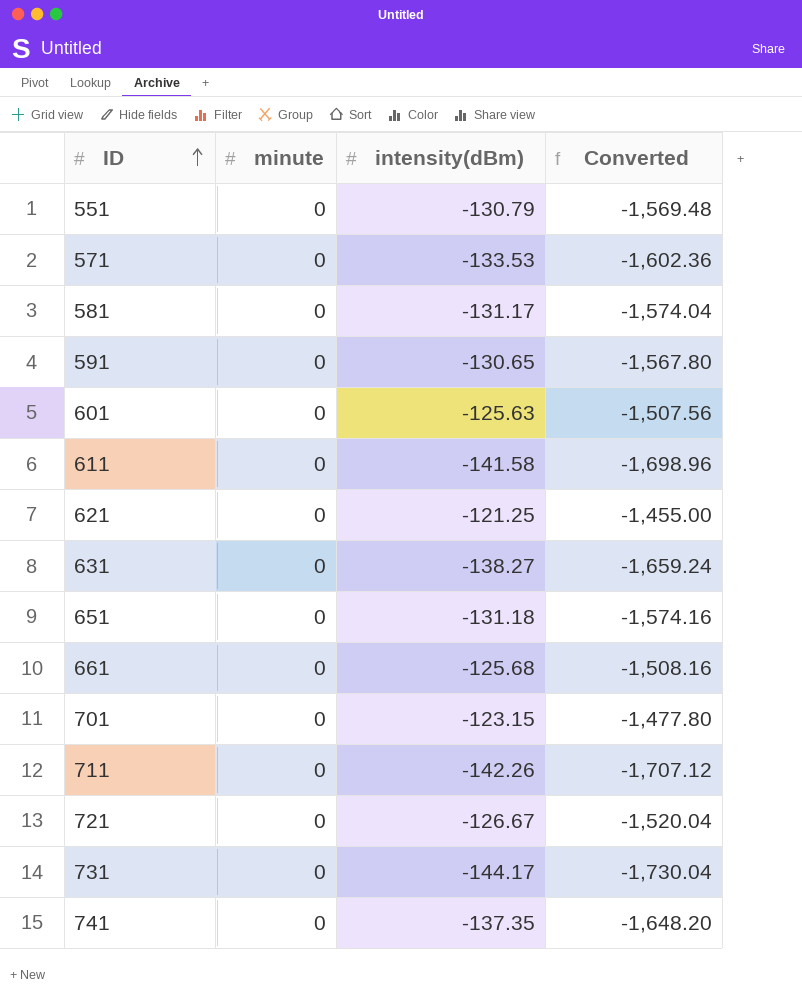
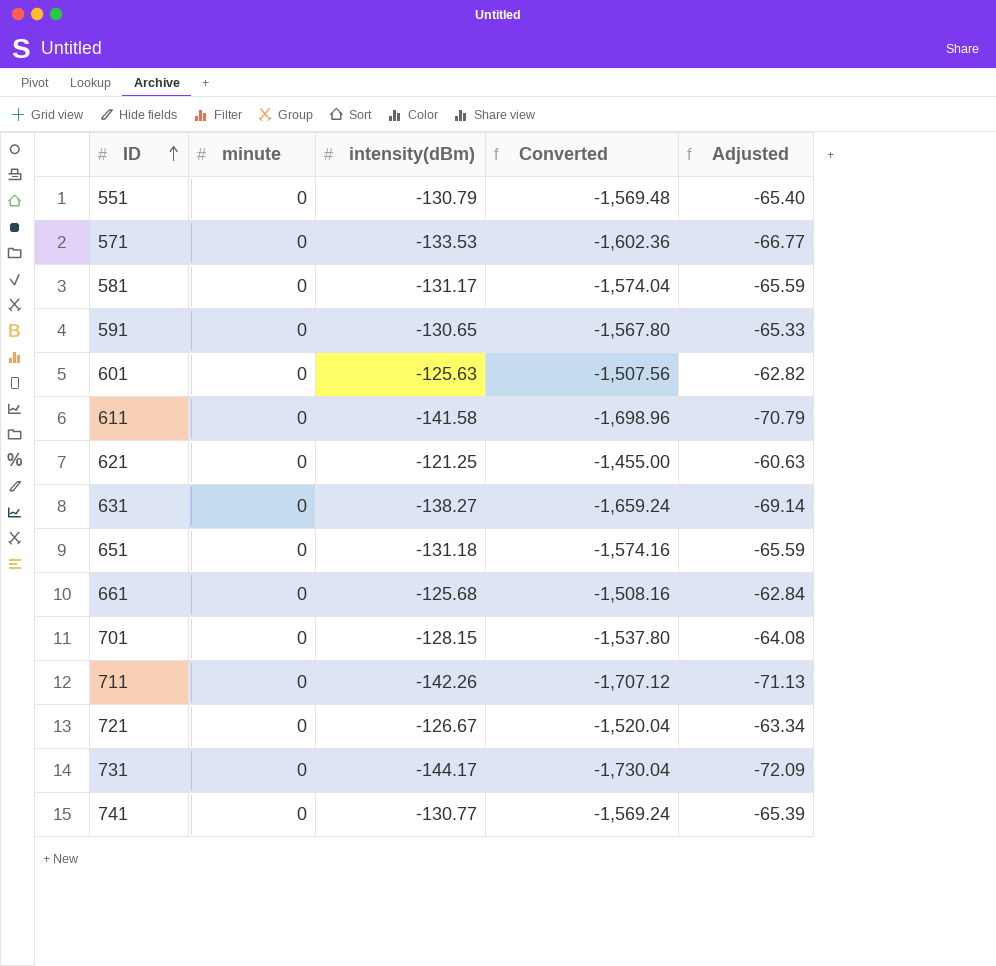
column Adjusted | formula: none -> [intensity(dBm)] * 0.5
701 | intensity(dBm): -123.15 -> -128.15
701 | Converted: -1,477.80 -> -1,537.80
741 | intensity(dBm): -137.35 -> -130.77
741 | Converted: -1,648.20 -> -1,569.24

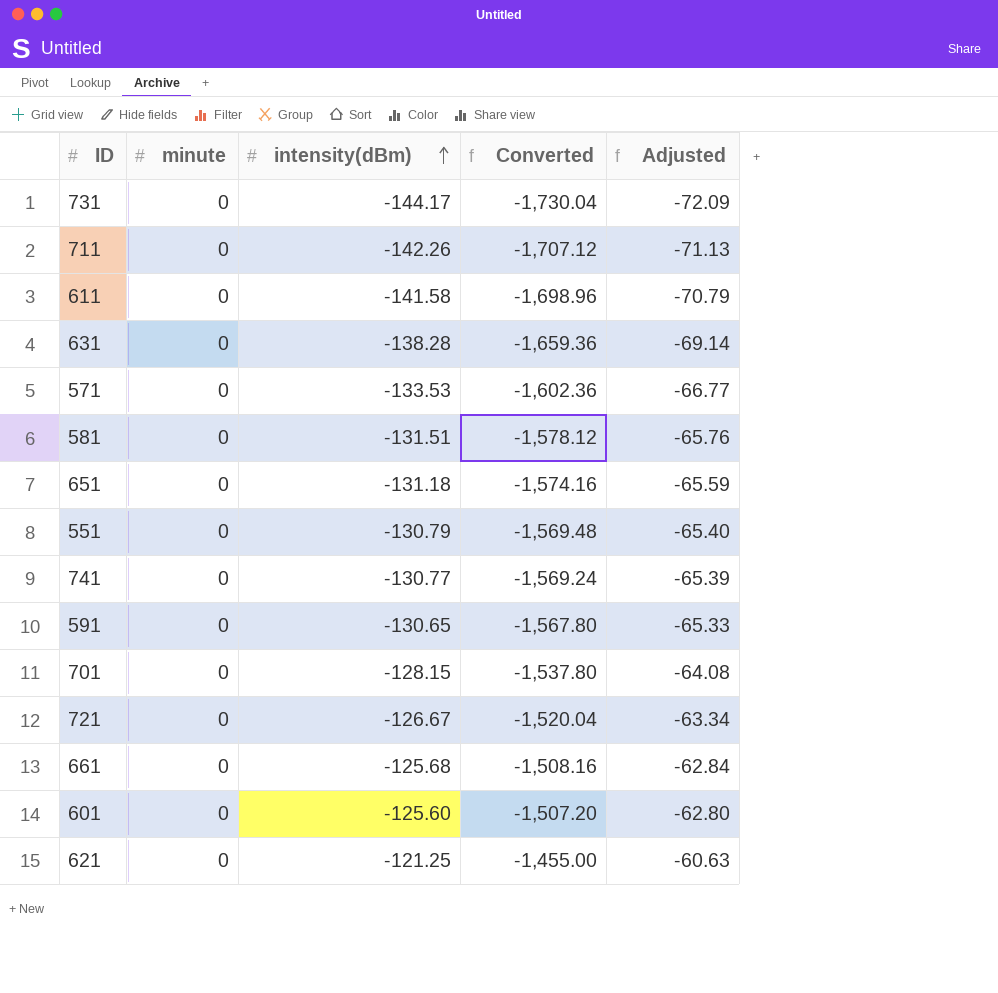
row order: ID ascending -> intensity(dBm) ascending
631 | intensity(dBm): -138.27 -> -138.28
631 | Converted: -1,659.24 -> -1,659.36
581 | intensity(dBm): -131.17 -> -131.51
581 | Converted: -1,574.04 -> -1,578.12
581 | Adjusted: -65.59 -> -65.76
601 | intensity(dBm): -125.63 -> -125.60
601 | Converted: -1,507.56 -> -1,507.20
601 | Adjusted: -62.82 -> -62.80

